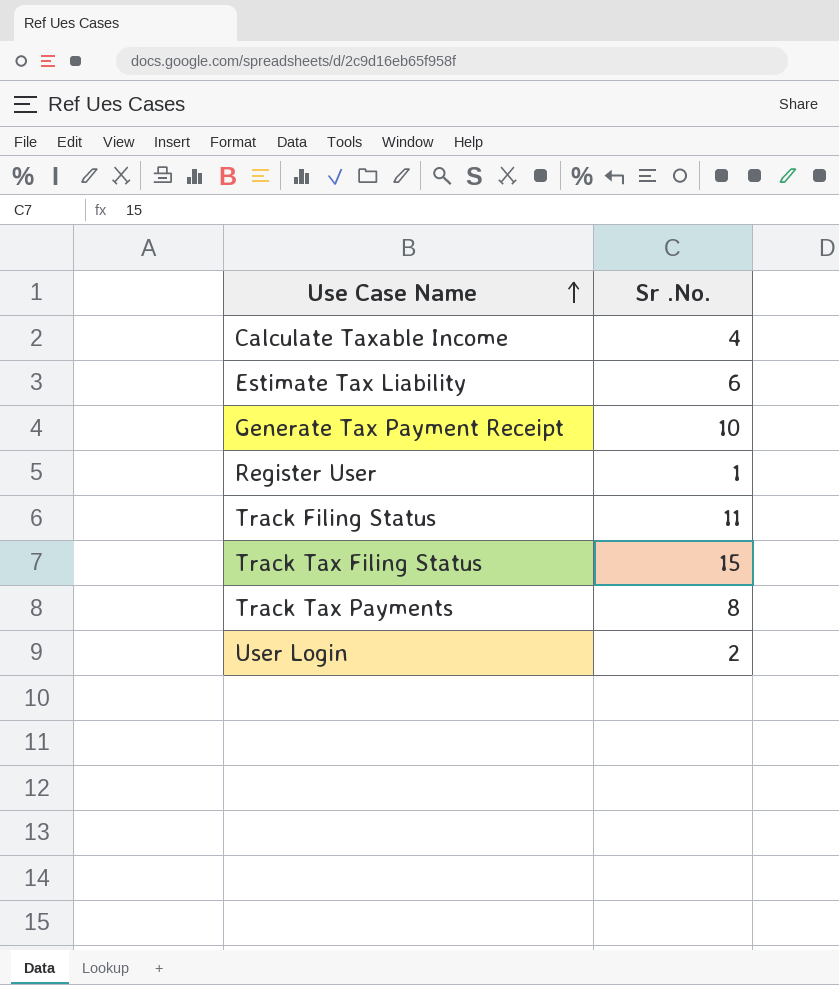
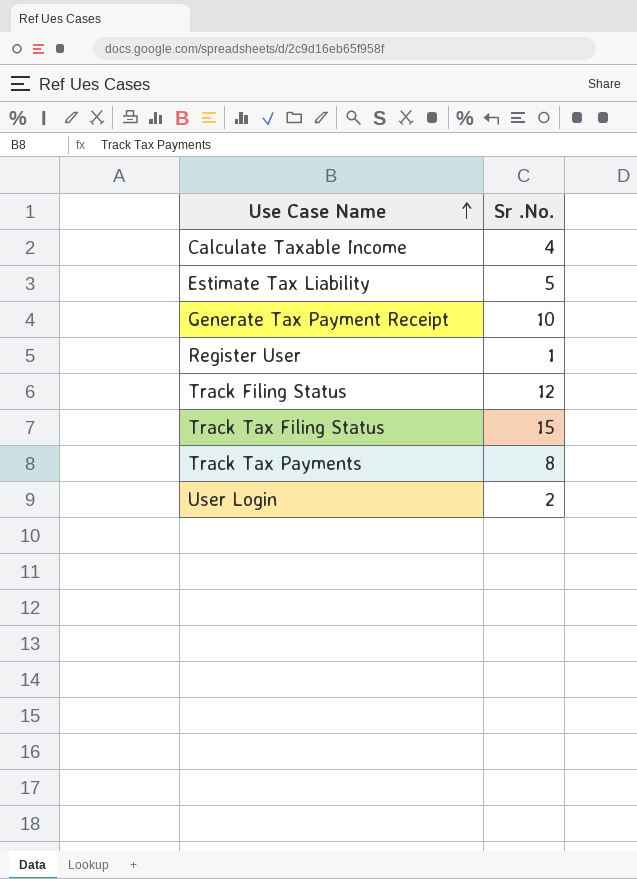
Estimate Tax Liability | Sr .No.: 6 -> 5
Track Filing Status | Sr .No.: 11 -> 12

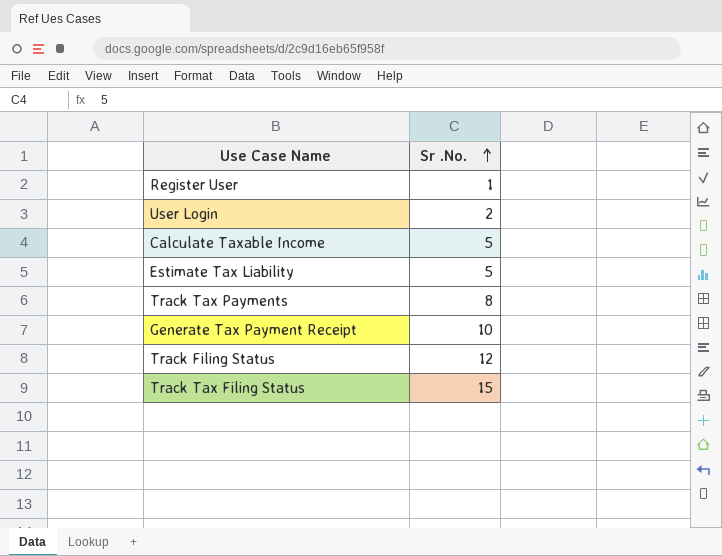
row order: Use Case Name ascending -> Sr .No. ascending
Calculate Taxable Income | Sr .No.: 4 -> 5

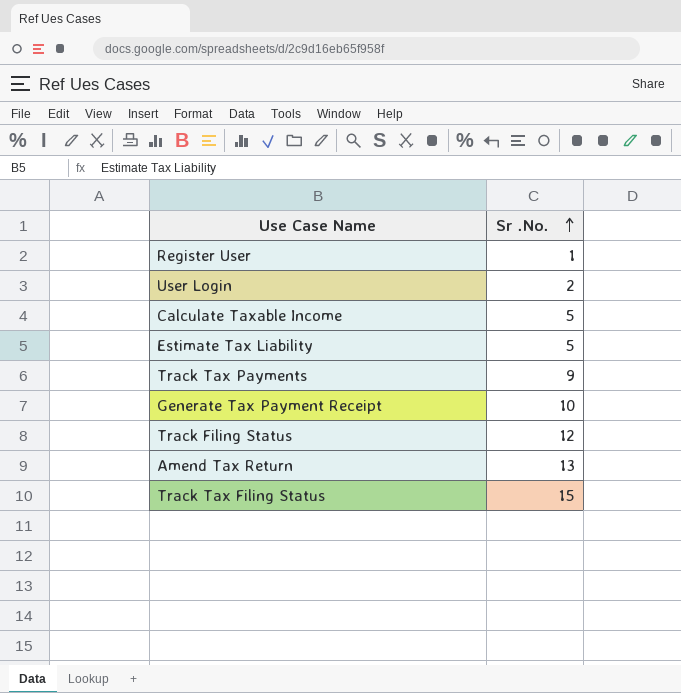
Track Tax Payments | Sr .No.: 8 -> 9
row Amend Tax Return: none -> 13

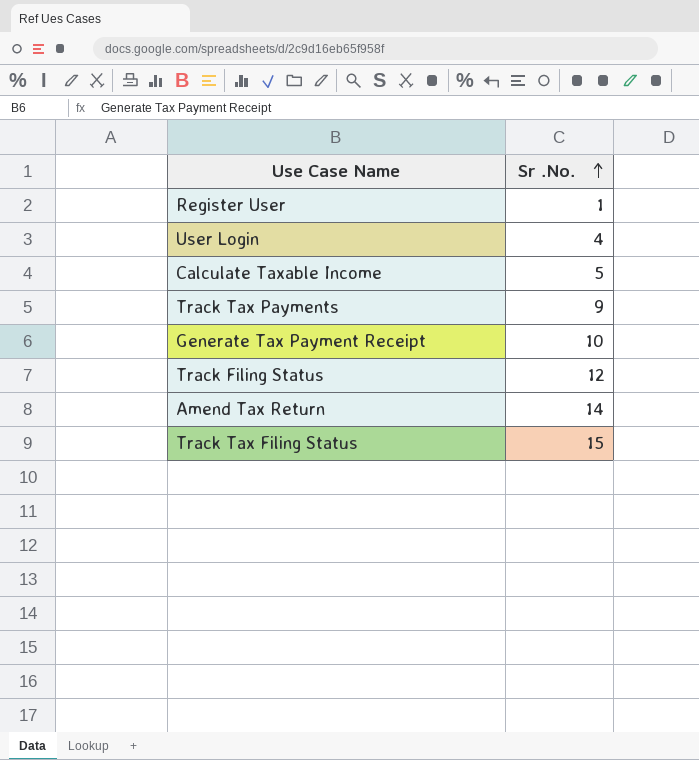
row Estimate Tax Liability: 5 -> none
User Login | Sr .No.: 2 -> 4
Amend Tax Return | Sr .No.: 13 -> 14

